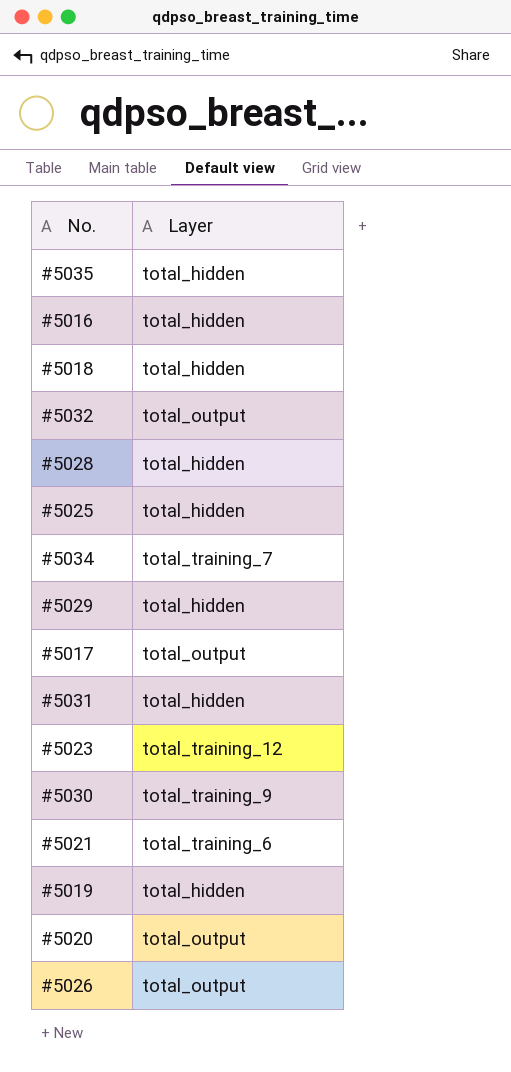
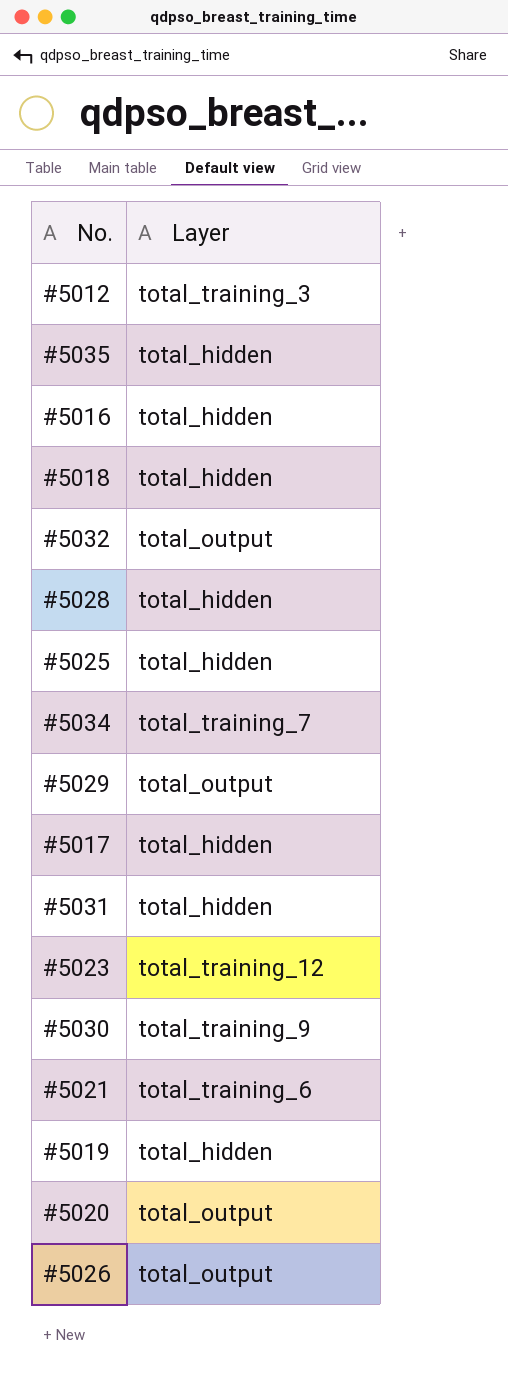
row #5012: none -> total_training_3
#5029 | Layer: total_hidden -> total_output
#5017 | Layer: total_output -> total_hidden

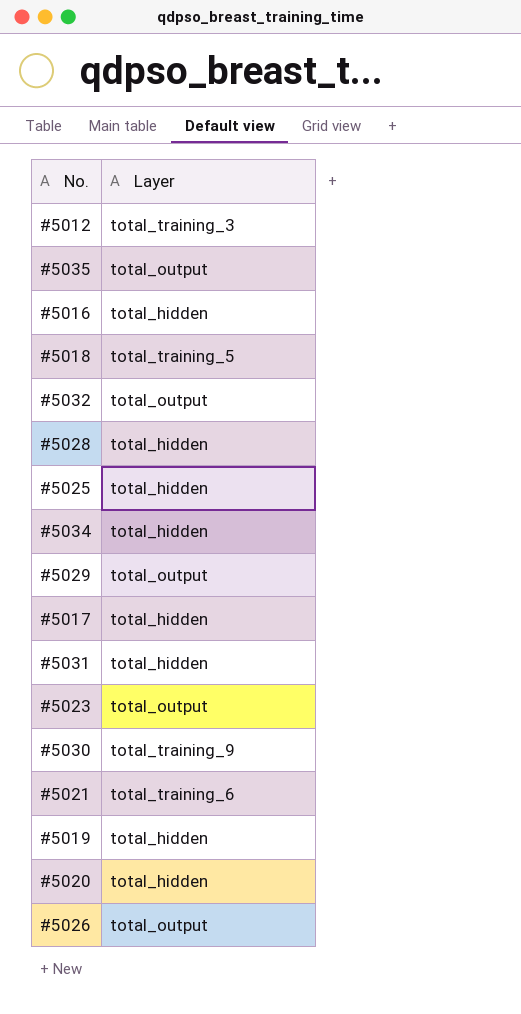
#5035 | Layer: total_hidden -> total_output
#5018 | Layer: total_hidden -> total_training_5
#5034 | Layer: total_training_7 -> total_hidden
#5023 | Layer: total_training_12 -> total_output
#5020 | Layer: total_output -> total_hidden

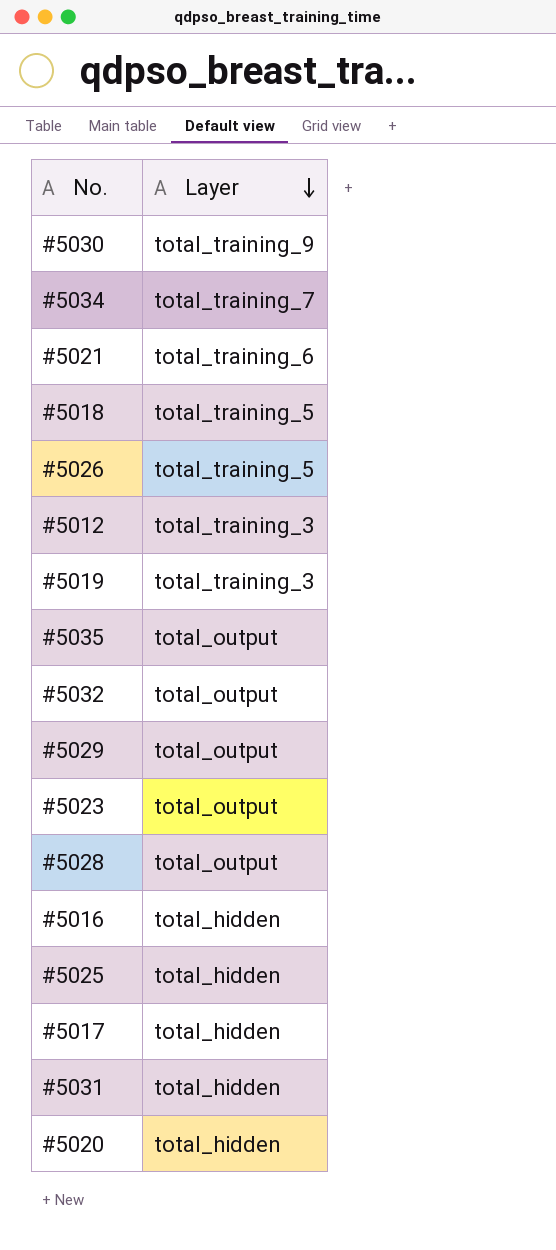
row order: none -> Layer descending
#5034 | Layer: total_hidden -> total_training_7
#5026 | Layer: total_output -> total_training_5
#5019 | Layer: total_hidden -> total_training_3
#5028 | Layer: total_hidden -> total_output

